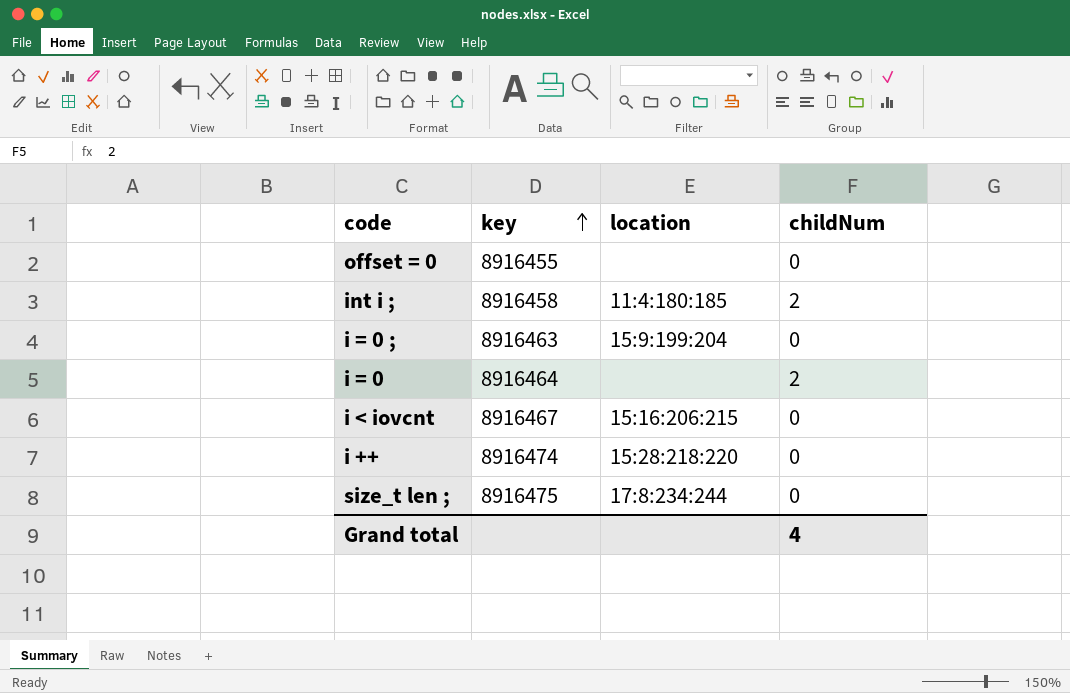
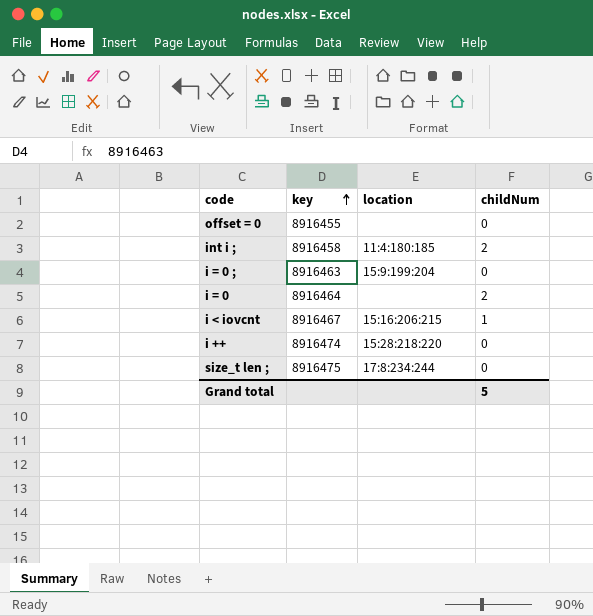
i < iovcnt | childNum: 0 -> 1
Grand total | childNum: 4 -> 5

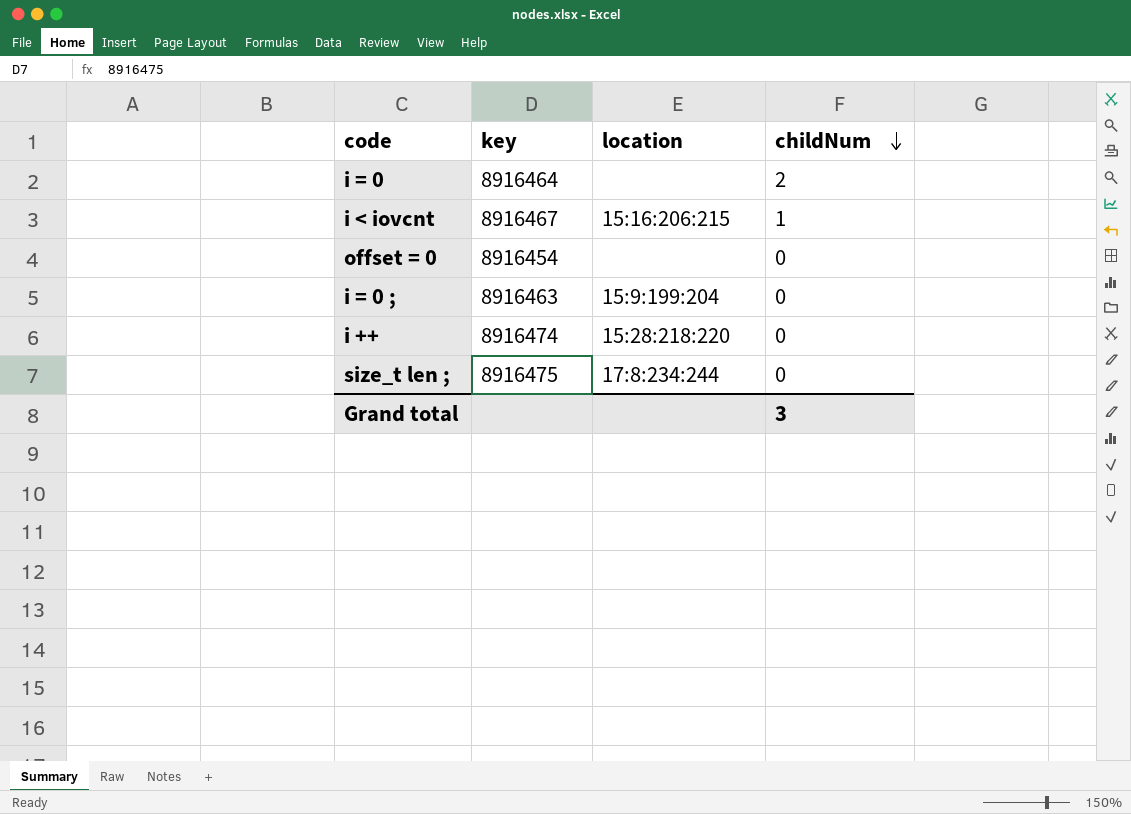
row order: key ascending -> childNum descending
row int i ;: 8916458 | 11:4:180:185 | 2 -> none
offset = 0 | key: 8916455 -> 8916454
Grand total | childNum: 5 -> 3

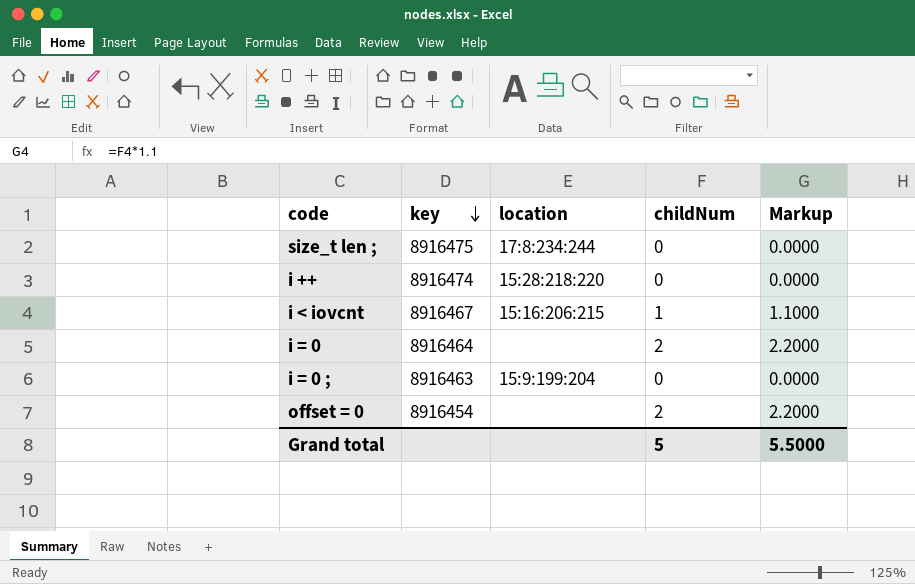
row order: childNum descending -> key descending
column Markup | formula: none -> [childNum] * 1.1
offset = 0 | childNum: 0 -> 2
Grand total | childNum: 3 -> 5

